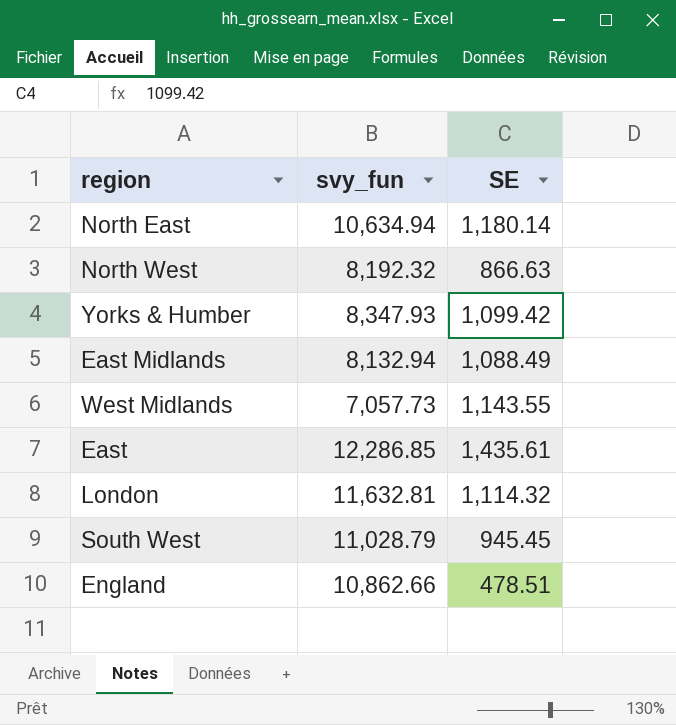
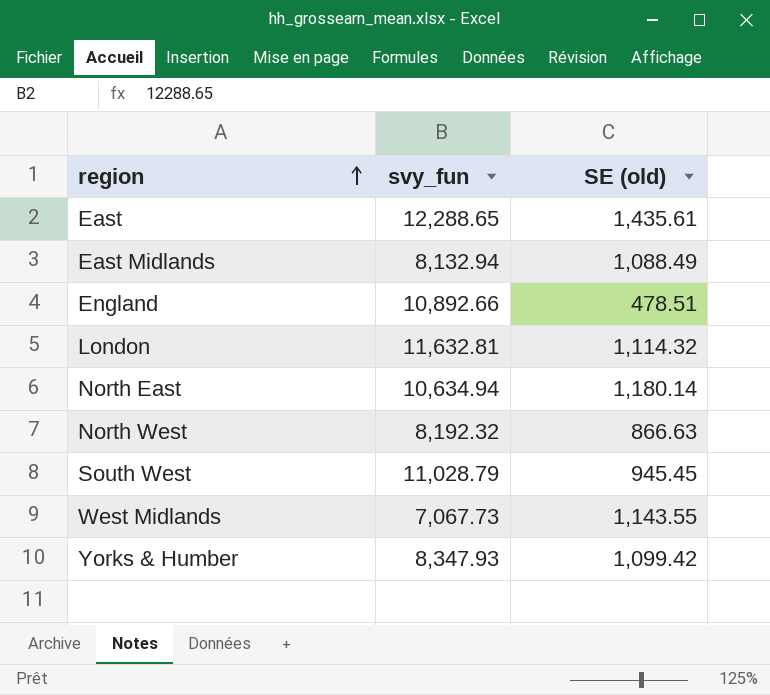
row order: none -> region ascending
column name: SE -> SE (old)
East | svy_fun: 12,286.85 -> 12,288.65
England | svy_fun: 10,862.66 -> 10,892.66
West Midlands | svy_fun: 7,057.73 -> 7,067.73

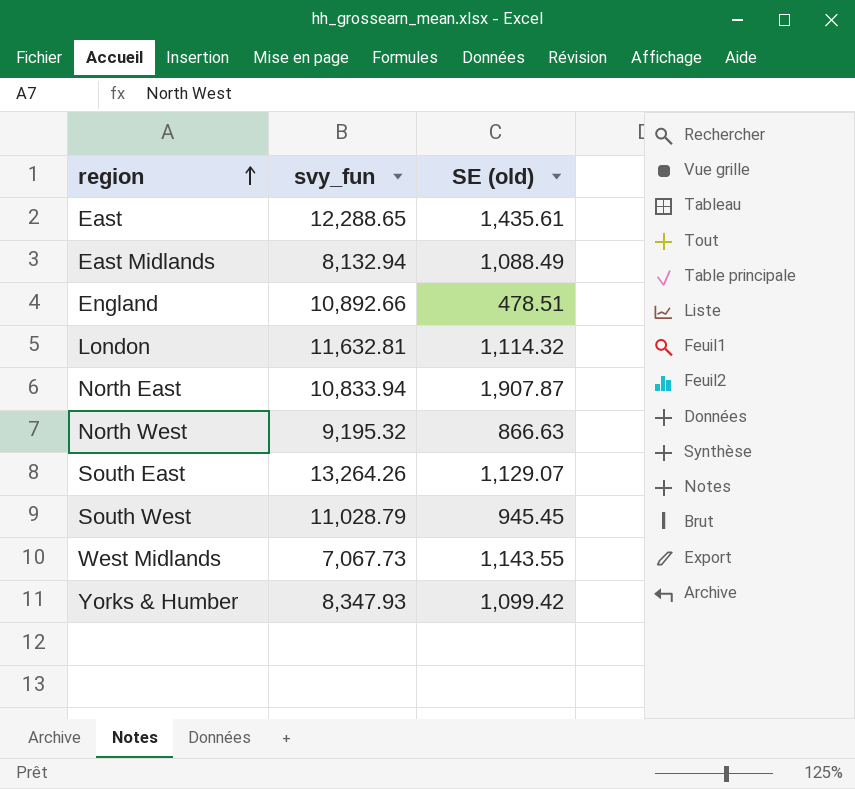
North East | svy_fun: 10,634.94 -> 10,833.94
North East | SE (old): 1,180.14 -> 1,907.87
North West | svy_fun: 8,192.32 -> 9,195.32
row South East: none -> 13,264.26 | 1,129.07

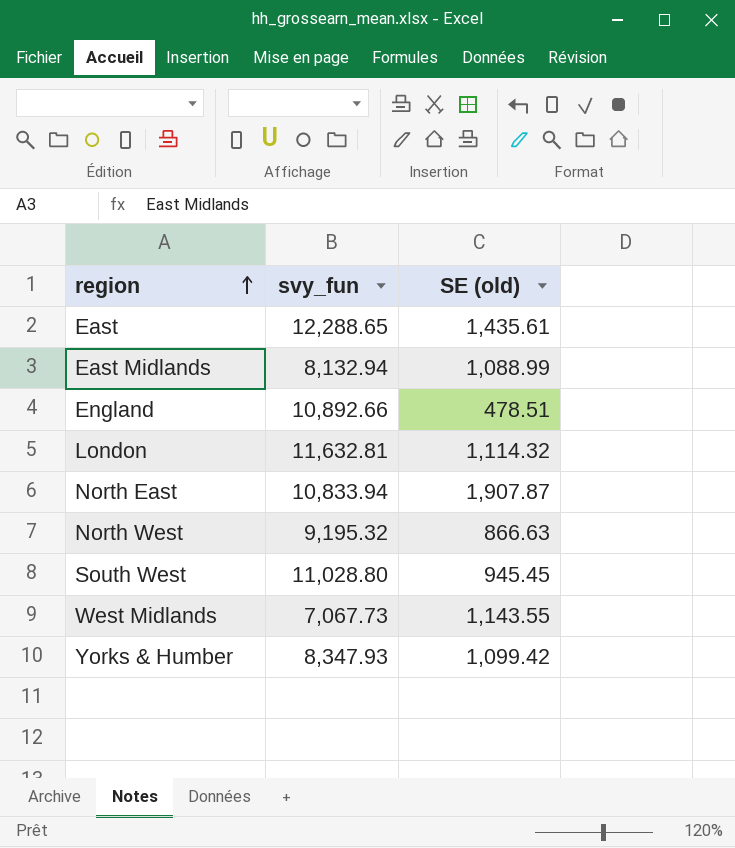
row South East: 13,264.26 | 1,129.07 -> none
East Midlands | SE (old): 1,088.49 -> 1,088.99
South West | svy_fun: 11,028.79 -> 11,028.80

